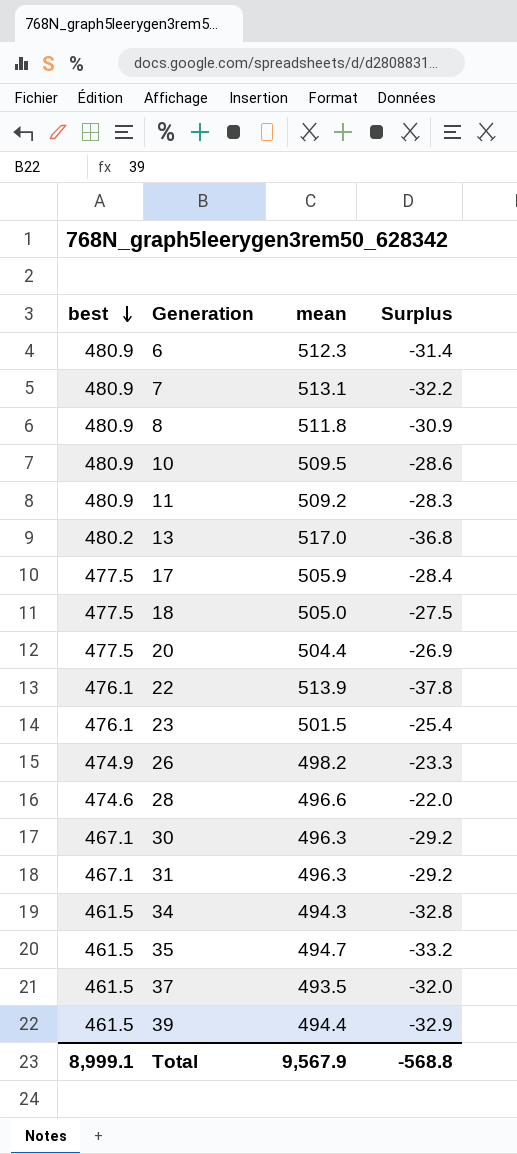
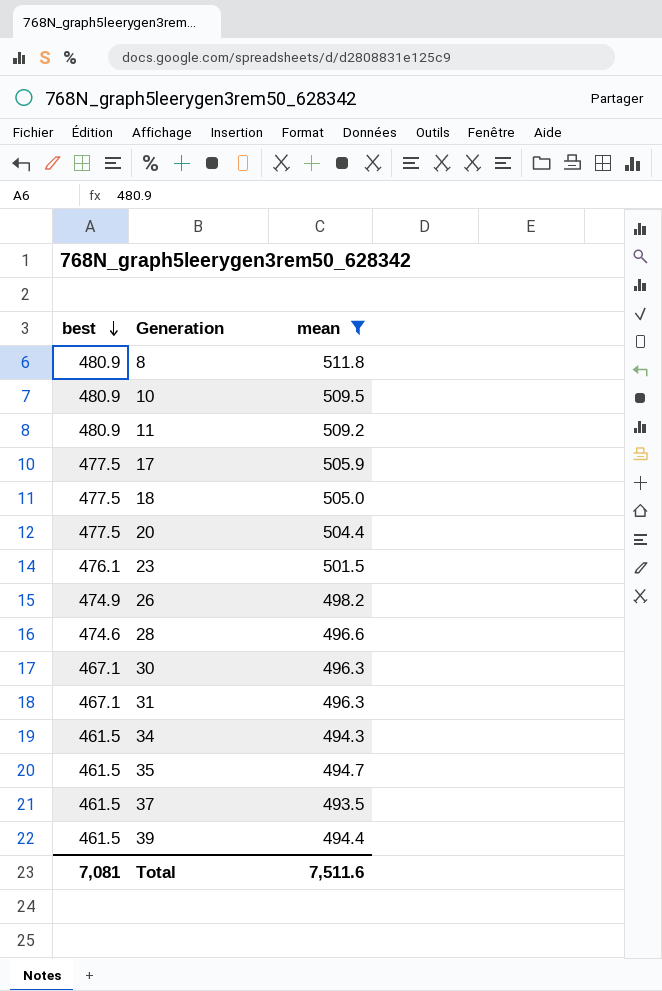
filter: none -> mean <= 511.8
column Surplus | formula: [best] - [mean] -> none
Total | best: 8,999.1 -> 7,081
Total | mean: 9,567.9 -> 7,511.6

